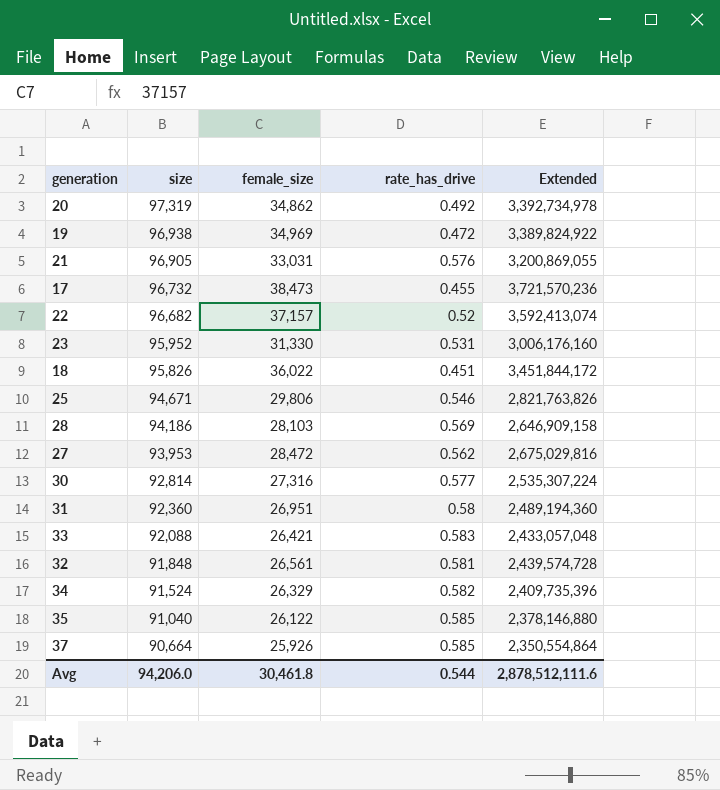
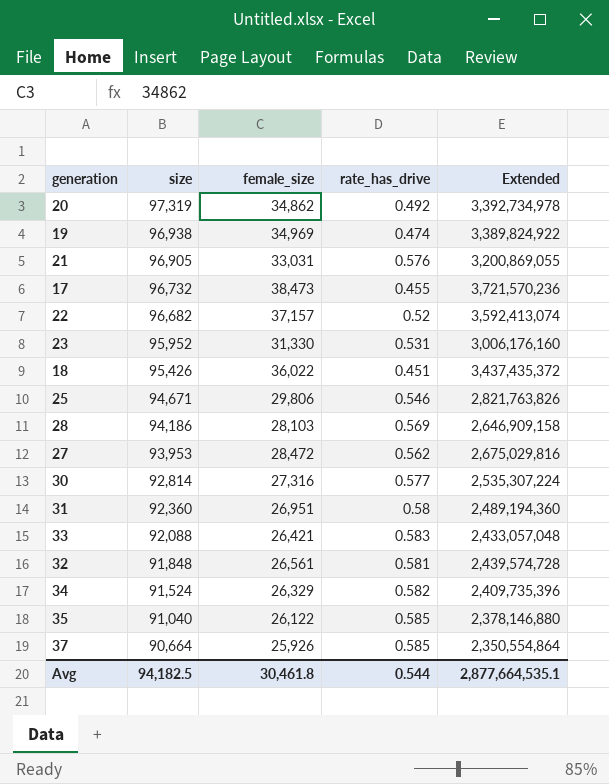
19 | rate_has_drive: 0.472 -> 0.474
18 | size: 95,826 -> 95,426
18 | Extended: 3,451,844,172 -> 3,437,435,372
Avg | size: 94,206.0 -> 94,182.5
Avg | Extended: 2,878,512,111.6 -> 2,877,664,535.1

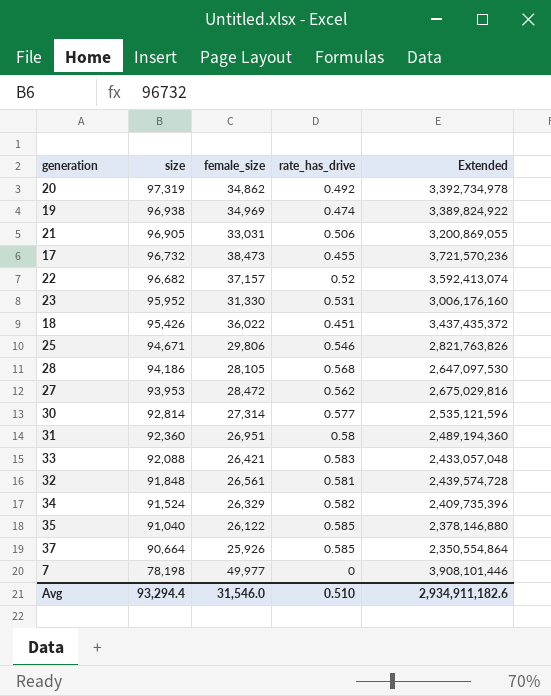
21 | rate_has_drive: 0.576 -> 0.506
28 | female_size: 28,103 -> 28,105
28 | rate_has_drive: 0.569 -> 0.568
28 | Extended: 2,646,909,158 -> 2,647,097,530
30 | female_size: 27,316 -> 27,314
30 | Extended: 2,535,307,224 -> 2,535,121,596
row 7: none -> 78,198 | 49,977 | 0 | 3,908,101,446
Avg | size: 94,182.5 -> 93,294.4
Avg | female_size: 30,461.8 -> 31,546.0
Avg | rate_has_drive: 0.544 -> 0.510
Avg | Extended: 2,877,664,535.1 -> 2,934,911,182.6

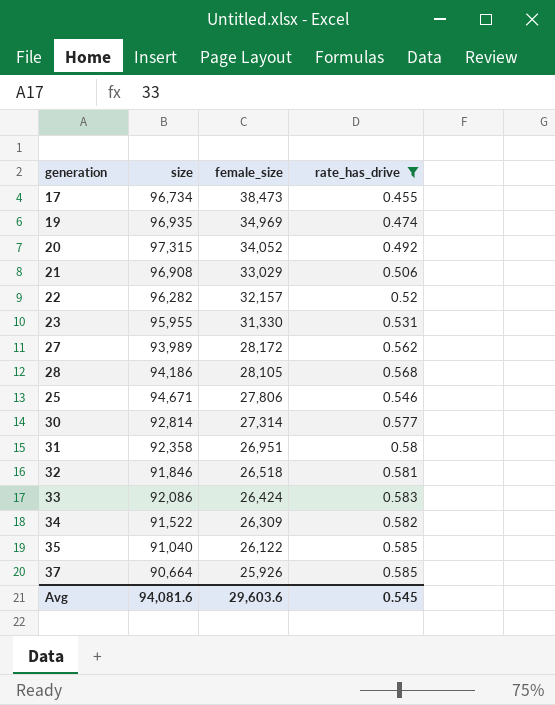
filter: none -> rate_has_drive >= 0.455
row order: size descending -> female_size descending
column Extended | formula: [size] * [female_size] -> none
17 | size: 96,732 -> 96,734
19 | size: 96,938 -> 96,935
20 | size: 97,319 -> 97,315
20 | female_size: 34,862 -> 34,052
21 | size: 96,905 -> 96,908
21 | female_size: 33,031 -> 33,029
22 | size: 96,682 -> 96,282
22 | female_size: 37,157 -> 32,157
23 | size: 95,952 -> 95,955
27 | size: 93,953 -> 93,989
27 | female_size: 28,472 -> 28,172
25 | female_size: 29,806 -> 27,806
31 | size: 92,360 -> 92,358
32 | size: 91,848 -> 91,846
32 | female_size: 26,561 -> 26,518
33 | size: 92,088 -> 92,086
33 | female_size: 26,421 -> 26,424
34 | size: 91,524 -> 91,522
34 | female_size: 26,329 -> 26,309
Avg | size: 93,294.4 -> 94,081.6
Avg | female_size: 31,546.0 -> 29,603.6
Avg | rate_has_drive: 0.510 -> 0.545

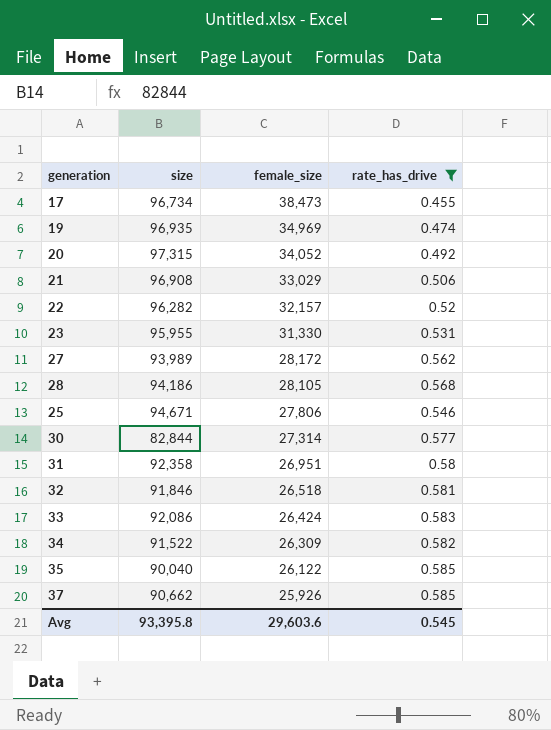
30 | size: 92,814 -> 82,844
35 | size: 91,040 -> 90,040
37 | size: 90,664 -> 90,662
Avg | size: 94,081.6 -> 93,395.8

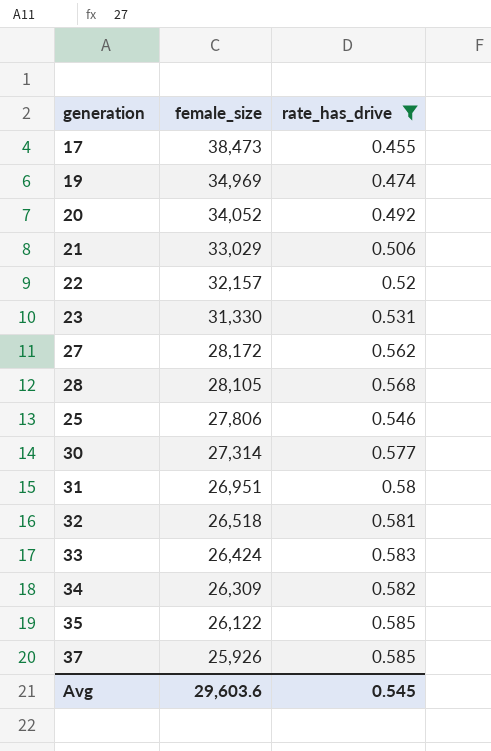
column size | position: 2 -> none

